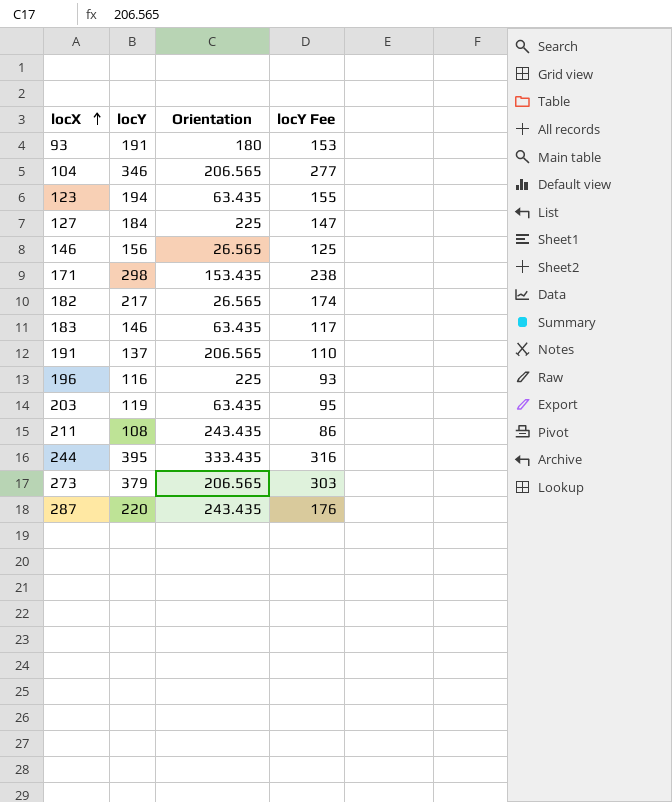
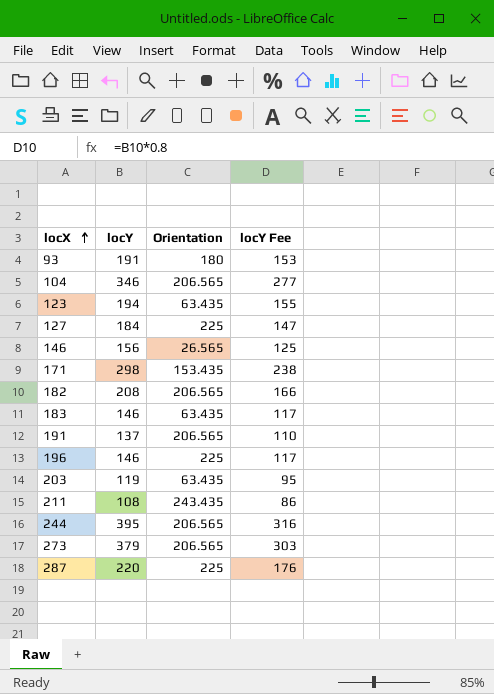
182 | locY: 217 -> 208
182 | Orientation: 26.565 -> 206.565
182 | locY Fee: 174 -> 166
196 | locY: 116 -> 146
196 | locY Fee: 93 -> 117
244 | Orientation: 333.435 -> 206.565
287 | Orientation: 243.435 -> 225

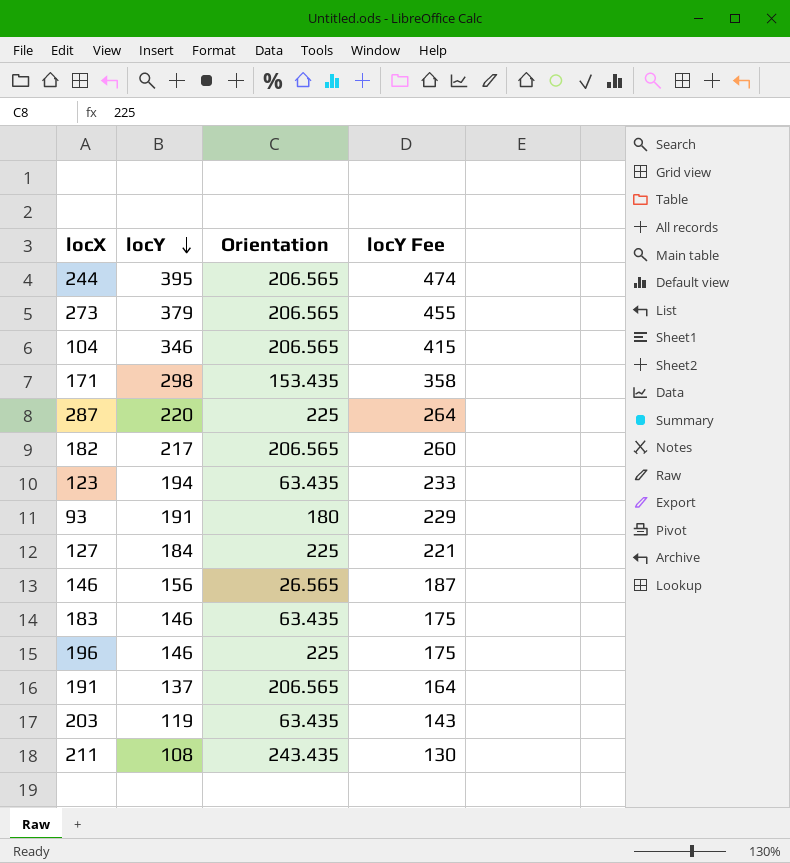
row order: locX ascending -> locY descending
column locY Fee | formula: [locY] * 0.8 -> [locY] * 1.2
182 | locY: 208 -> 217

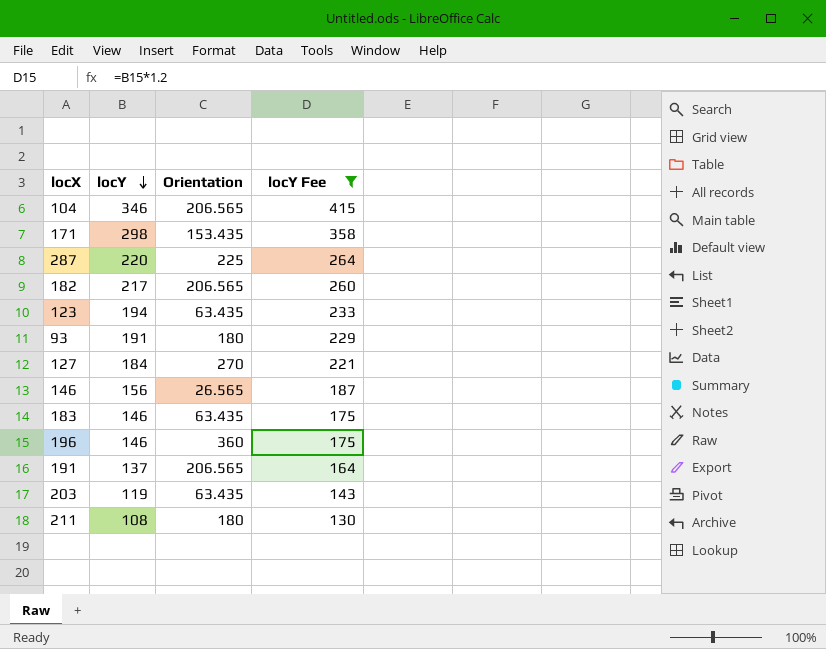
filter: none -> locY Fee <= 415
127 | Orientation: 225 -> 270
196 | Orientation: 225 -> 360
211 | Orientation: 243.435 -> 180

